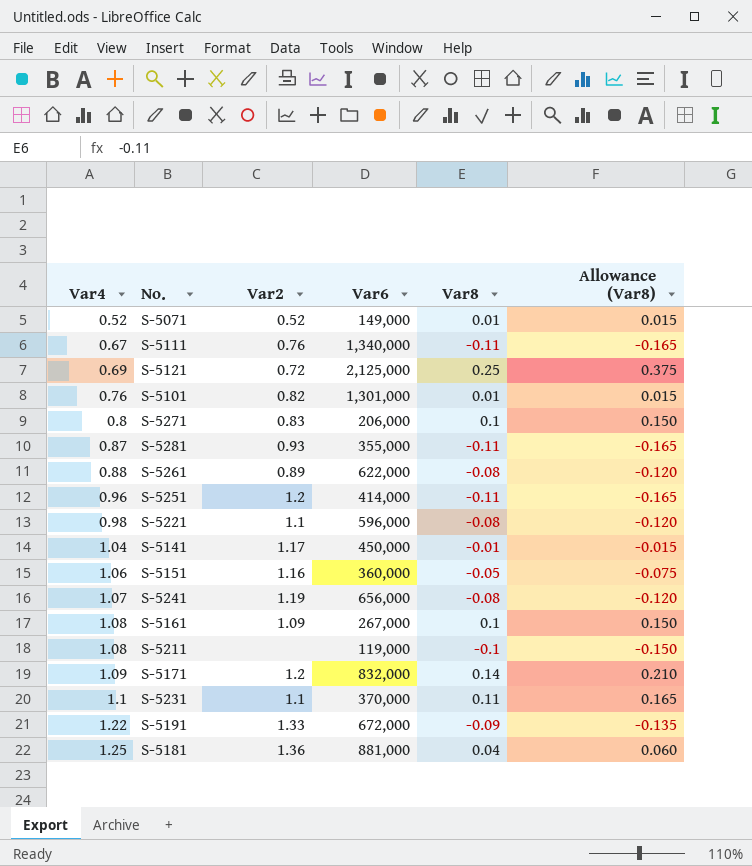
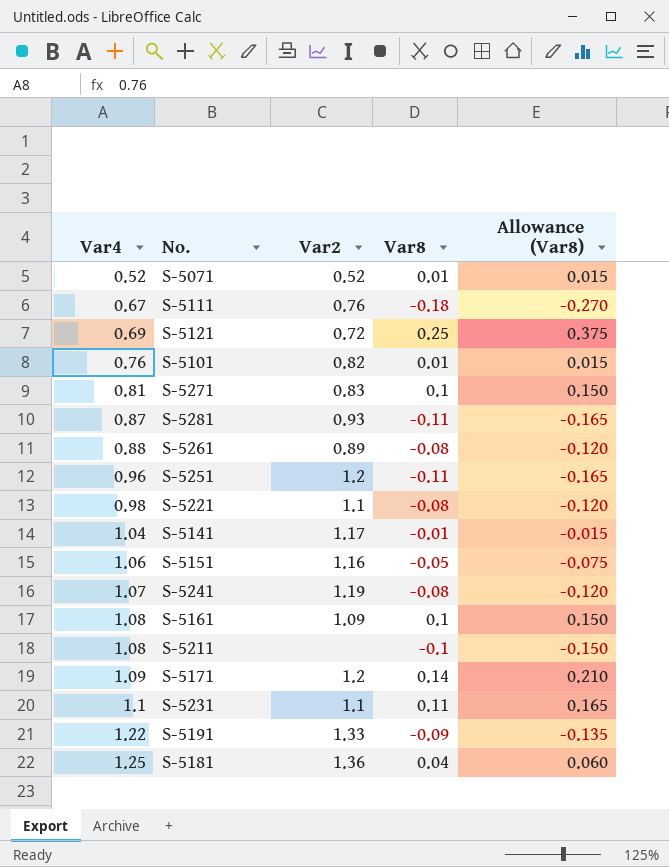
column Var6 | position: 4 -> none
S-5111 | Var8: -0.11 -> -0.18
S-5111 | Allowance (Var8): -0.165 -> -0.270
S-5271 | Var4: 0.8 -> 0.81

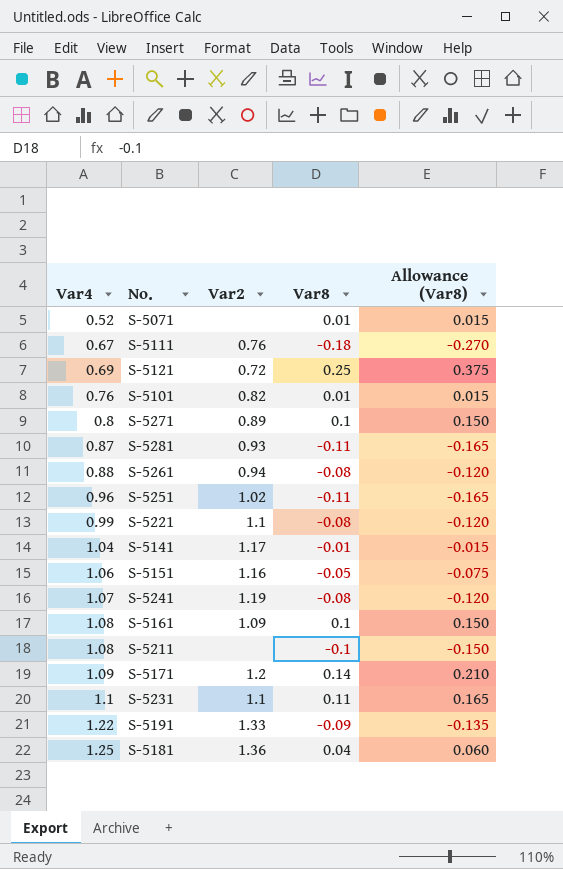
S-5071 | Var2: 0.52 -> none
S-5271 | Var4: 0.81 -> 0.8
S-5271 | Var2: 0.83 -> 0.89
S-5261 | Var2: 0.89 -> 0.94
S-5251 | Var2: 1.2 -> 1.02
S-5221 | Var4: 0.98 -> 0.99

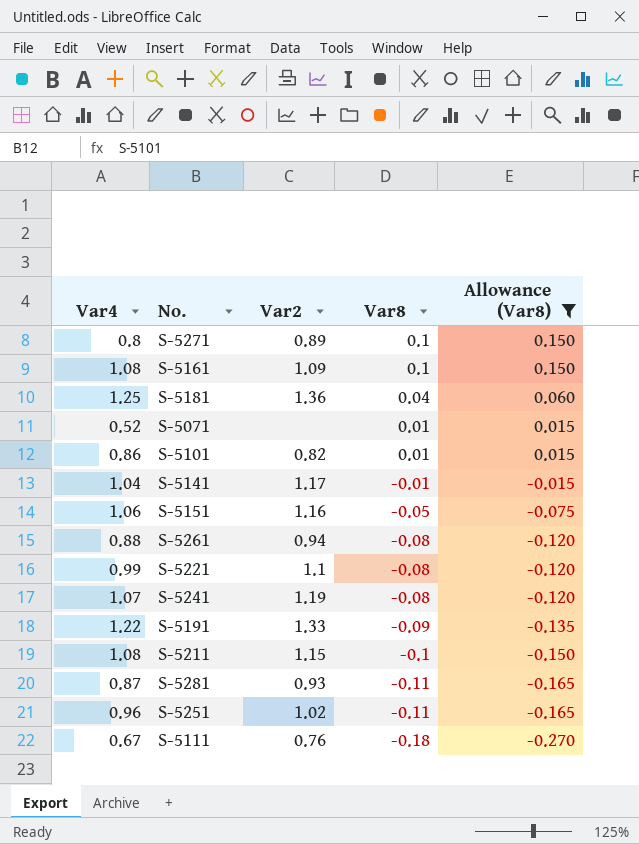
filter: none -> Allowance (Var8) <= 0.150
row order: Var4 ascending -> Var8 descending
S-5101 | Var4: 0.76 -> 0.86
S-5211 | Var2: none -> 1.15

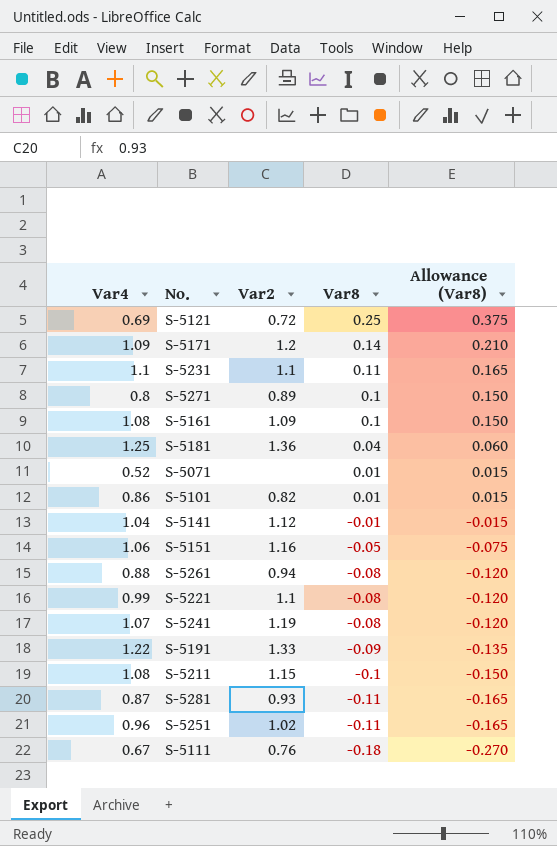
filter: Allowance (Var8) <= 0.150 -> none
S-5141 | Var2: 1.17 -> 1.12

